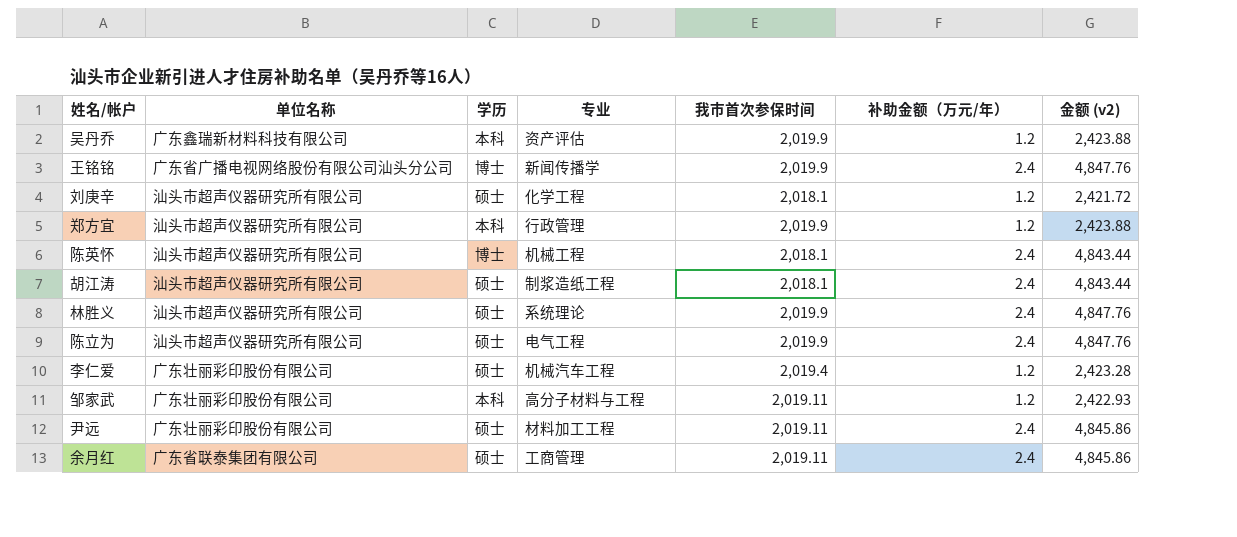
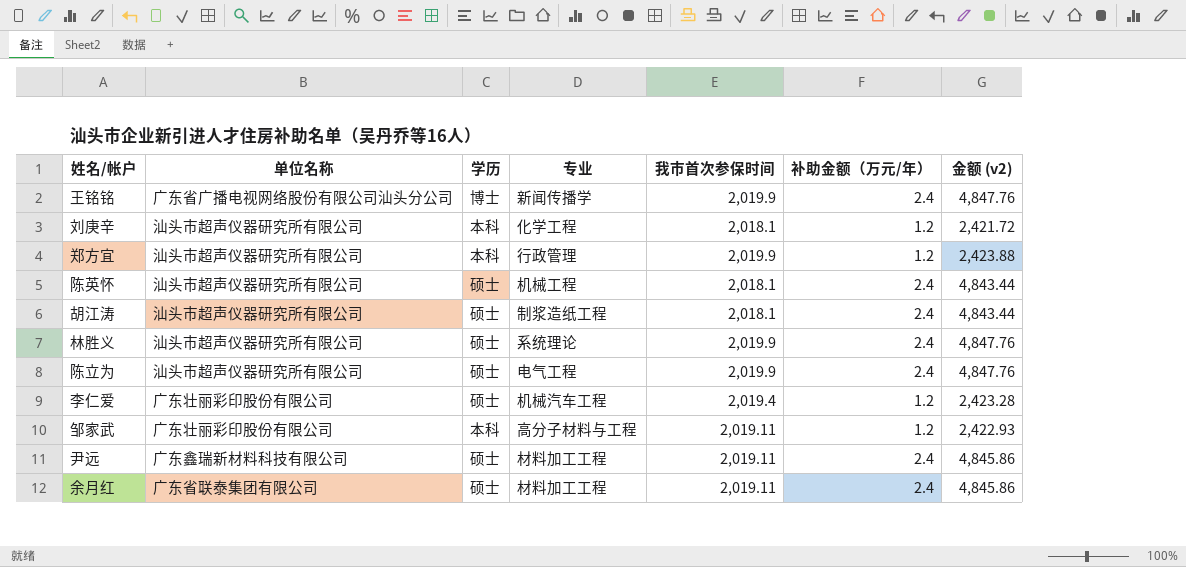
row 吴丹乔: 广东鑫瑞新材料科技有限公司 | 本科 | 资产评估 | 2,019.9 | 1.2 | 2,423.88 -> none
刘庚辛 | 学历: 硕士 -> 本科
陈英怀 | 学历: 博士 -> 硕士
尹远 | 单位名称: 广东壮丽彩印股份有限公司 -> 广东鑫瑞新材料科技有限公司
余月红 | 专业: 工商管理 -> 材料加工工程

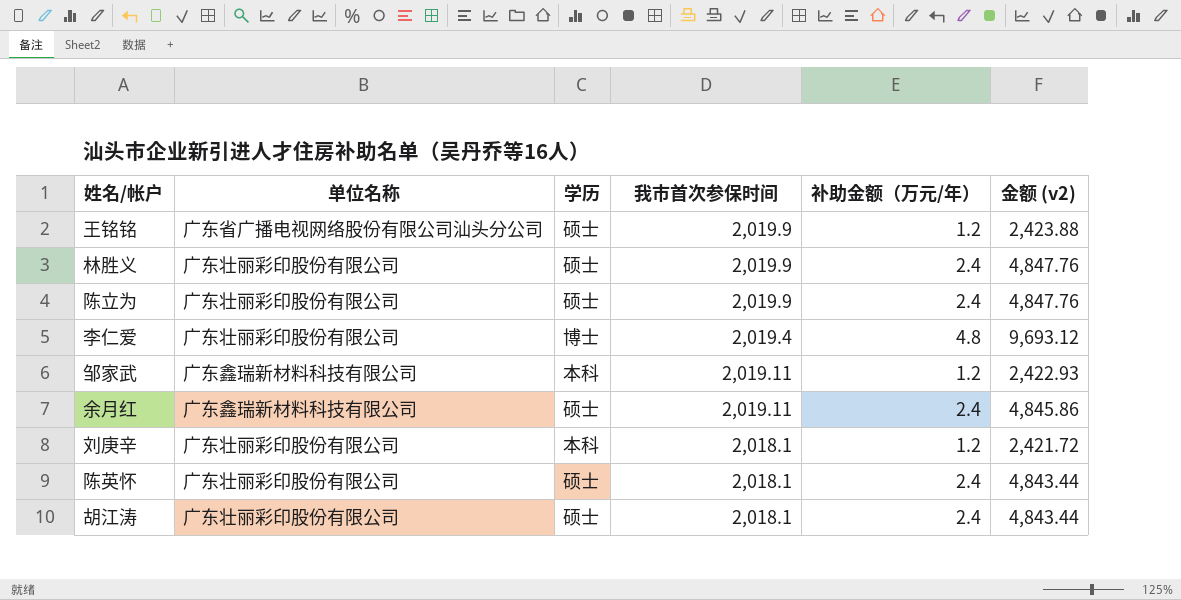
row order: none -> 我市首次参保时间 descending
column 专业 | position: 4 -> none
row 郑方宜: 汕头市超声仪器研究所有限公司 | 本科 | 行政管理 | 2,019.9 | 1.2 | 2,423.88 -> none
row 尹远: 广东鑫瑞新材料科技有限公司 | 硕士 | 材料加工工程 | 2,019.11 | 2.4 | 4,845.86 -> none
王铭铭 | 学历: 博士 -> 硕士
王铭铭 | 补助金额（万元/年）: 2.4 -> 1.2
王铭铭 | 金额 (v2): 4,847.76 -> 2,423.88
林胜义 | 单位名称: 汕头市超声仪器研究所有限公司 -> 广东壮丽彩印股份有限公司
陈立为 | 单位名称: 汕头市超声仪器研究所有限公司 -> 广东壮丽彩印股份有限公司
李仁爱 | 学历: 硕士 -> 博士
李仁爱 | 补助金额（万元/年）: 1.2 -> 4.8
李仁爱 | 金额 (v2): 2,423.28 -> 9,693.12
邹家武 | 单位名称: 广东壮丽彩印股份有限公司 -> 广东鑫瑞新材料科技有限公司
余月红 | 单位名称: 广东省联泰集团有限公司 -> 广东鑫瑞新材料科技有限公司
刘庚辛 | 单位名称: 汕头市超声仪器研究所有限公司 -> 广东壮丽彩印股份有限公司
陈英怀 | 单位名称: 汕头市超声仪器研究所有限公司 -> 广东壮丽彩印股份有限公司
胡江涛 | 单位名称: 汕头市超声仪器研究所有限公司 -> 广东壮丽彩印股份有限公司

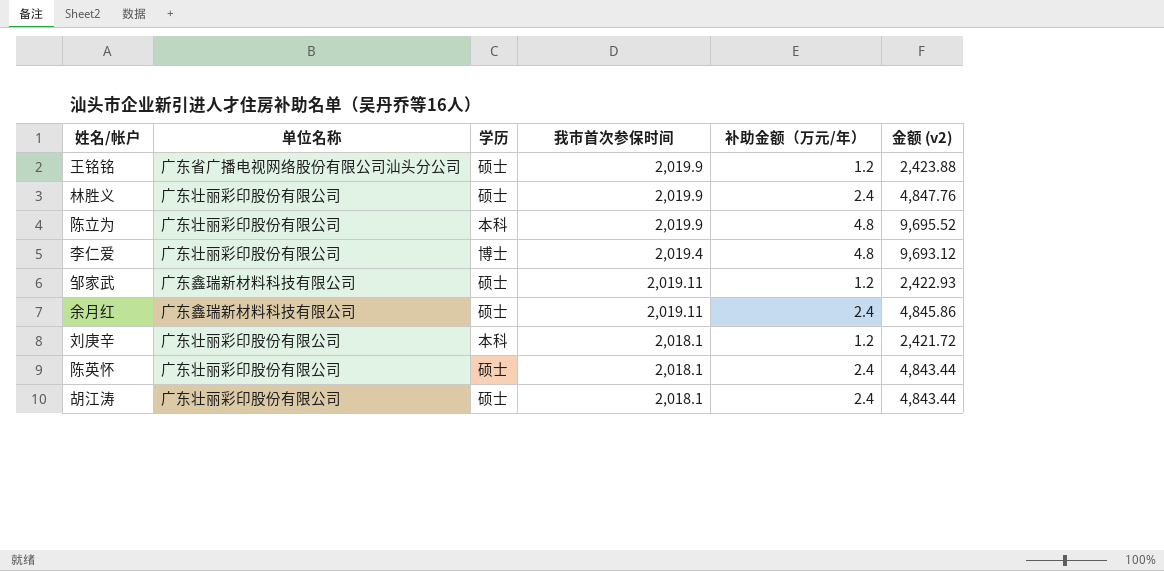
陈立为 | 学历: 硕士 -> 本科
陈立为 | 补助金额（万元/年）: 2.4 -> 4.8
陈立为 | 金额 (v2): 4,847.76 -> 9,695.52
邹家武 | 学历: 本科 -> 硕士

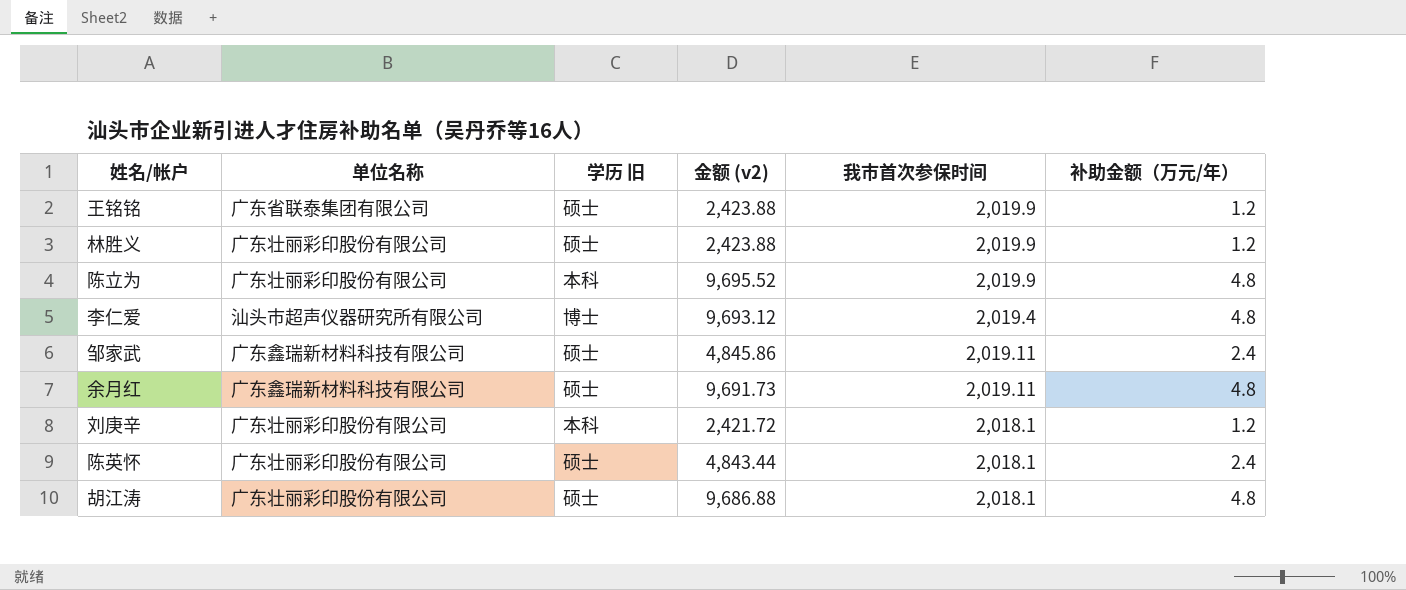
column name: 学历 -> 学历 旧
column 金额 (v2) | position: 6 -> 4
王铭铭 | 单位名称: 广东省广播电视网络股份有限公司汕头分公司 -> 广东省联泰集团有限公司
林胜义 | 金额 (v2): 4,847.76 -> 2,423.88
林胜义 | 补助金额（万元/年）: 2.4 -> 1.2
李仁爱 | 单位名称: 广东壮丽彩印股份有限公司 -> 汕头市超声仪器研究所有限公司
邹家武 | 金额 (v2): 2,422.93 -> 4,845.86
邹家武 | 补助金额（万元/年）: 1.2 -> 2.4
余月红 | 金额 (v2): 4,845.86 -> 9,691.73
余月红 | 补助金额（万元/年）: 2.4 -> 4.8
胡江涛 | 金额 (v2): 4,843.44 -> 9,686.88
胡江涛 | 补助金额（万元/年）: 2.4 -> 4.8

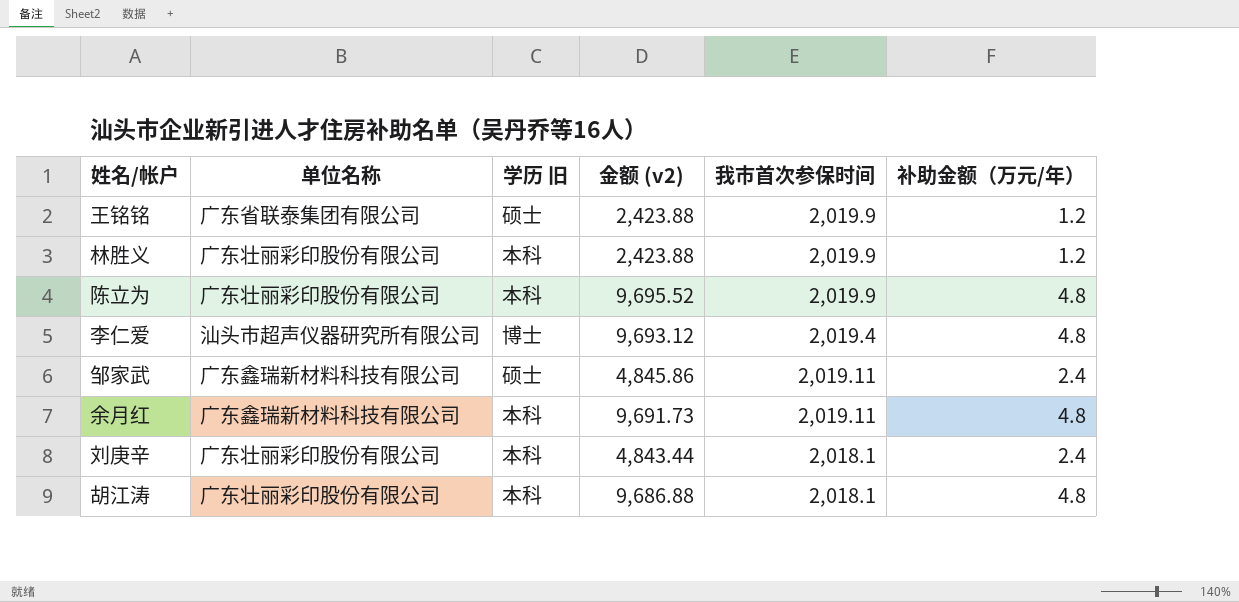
row 陈英怀: 广东壮丽彩印股份有限公司 | 硕士 | 4,843.44 | 2,018.1 | 2.4 -> none
林胜义 | 学历 旧: 硕士 -> 本科
余月红 | 学历 旧: 硕士 -> 本科
刘庚辛 | 金额 (v2): 2,421.72 -> 4,843.44
刘庚辛 | 补助金额（万元/年）: 1.2 -> 2.4
胡江涛 | 学历 旧: 硕士 -> 本科

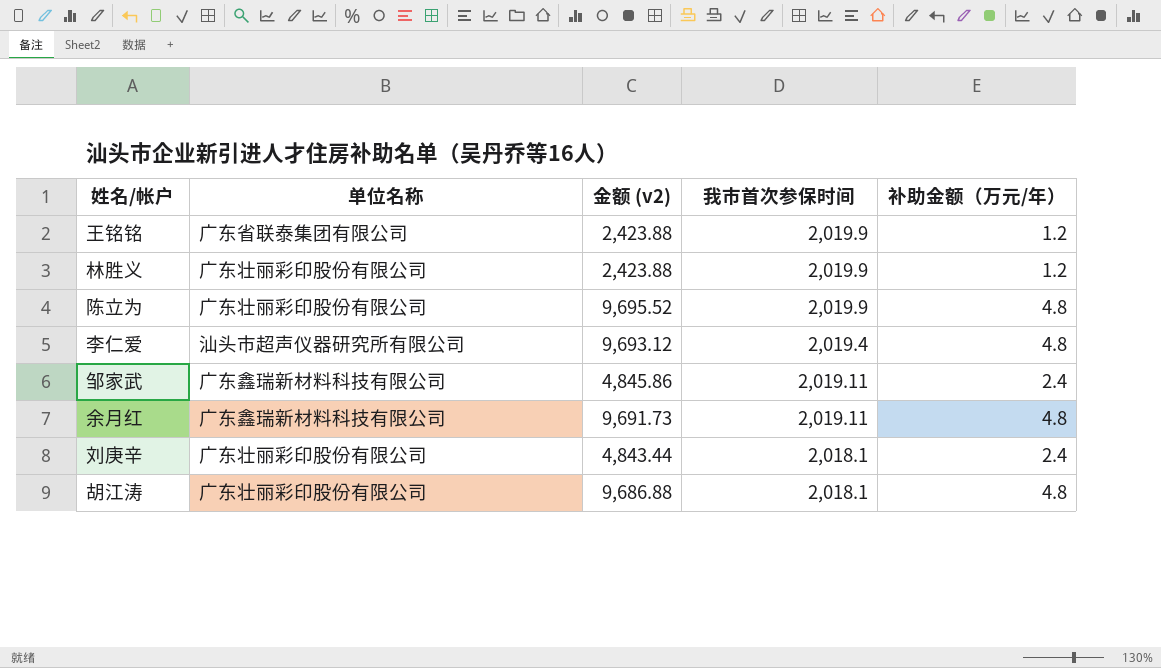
column 学历 旧 | position: 3 -> none

